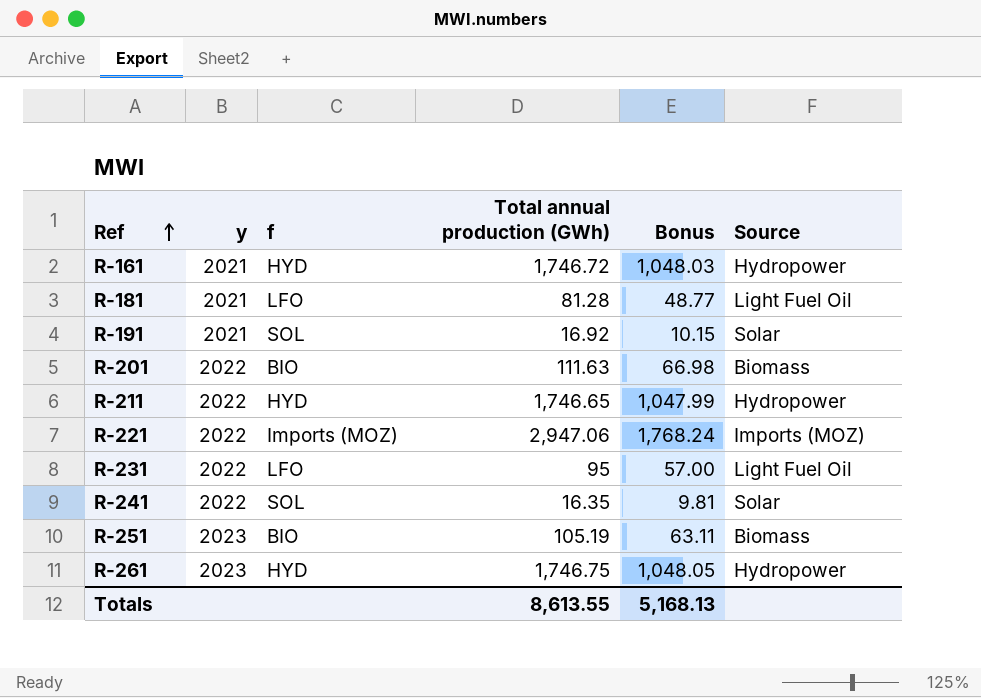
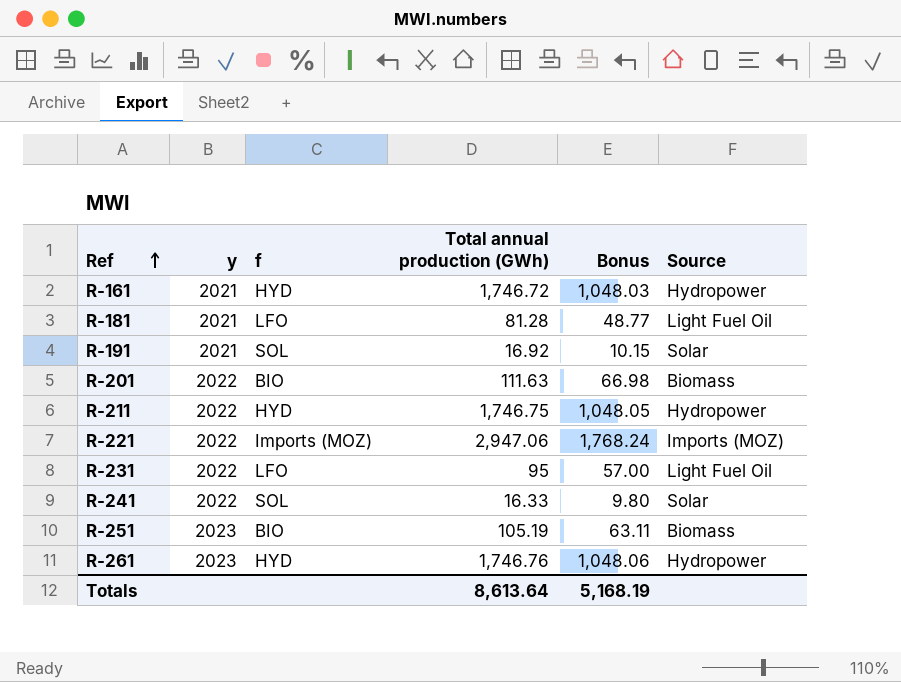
R-211 | Total annual production (GWh): 1,746.65 -> 1,746.75
R-211 | Bonus: 1,047.99 -> 1,048.05
R-241 | Total annual production (GWh): 16.35 -> 16.33
R-241 | Bonus: 9.81 -> 9.80
R-261 | Total annual production (GWh): 1,746.75 -> 1,746.76
R-261 | Bonus: 1,048.05 -> 1,048.06
Totals | Total annual production (GWh): 8,613.55 -> 8,613.64
Totals | Bonus: 5,168.13 -> 5,168.19

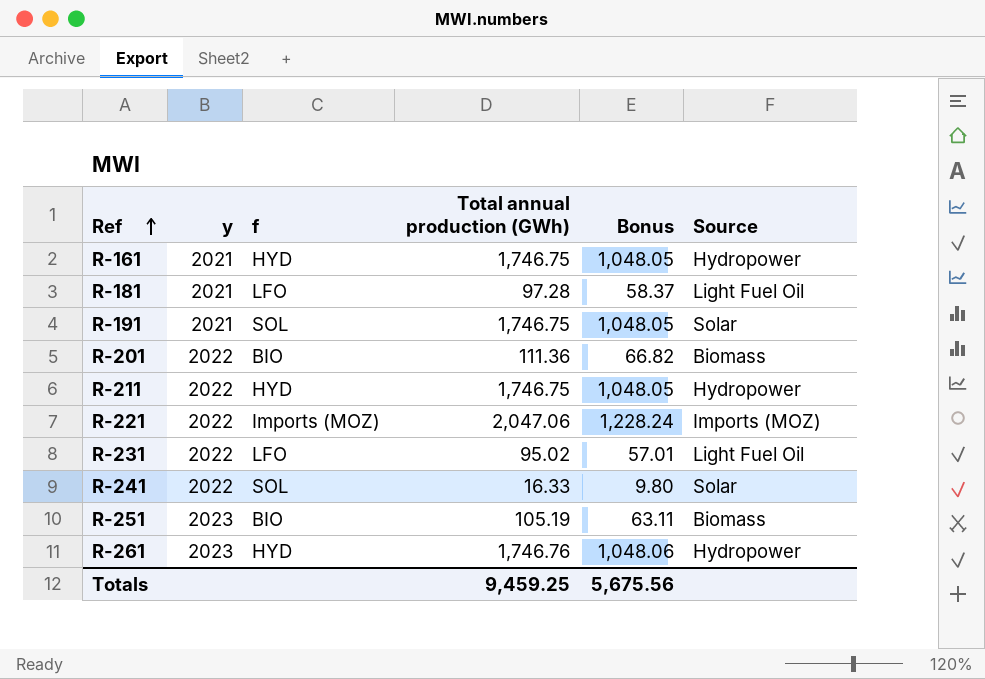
R-161 | Total annual production (GWh): 1,746.72 -> 1,746.75
R-161 | Bonus: 1,048.03 -> 1,048.05
R-181 | Total annual production (GWh): 81.28 -> 97.28
R-181 | Bonus: 48.77 -> 58.37
R-191 | Total annual production (GWh): 16.92 -> 1,746.75
R-191 | Bonus: 10.15 -> 1,048.05
R-201 | Total annual production (GWh): 111.63 -> 111.36
R-201 | Bonus: 66.98 -> 66.82
R-221 | Total annual production (GWh): 2,947.06 -> 2,047.06
R-221 | Bonus: 1,768.24 -> 1,228.24
R-231 | Total annual production (GWh): 95 -> 95.02
R-231 | Bonus: 57.00 -> 57.01
Totals | Total annual production (GWh): 8,613.64 -> 9,459.25
Totals | Bonus: 5,168.19 -> 5,675.56

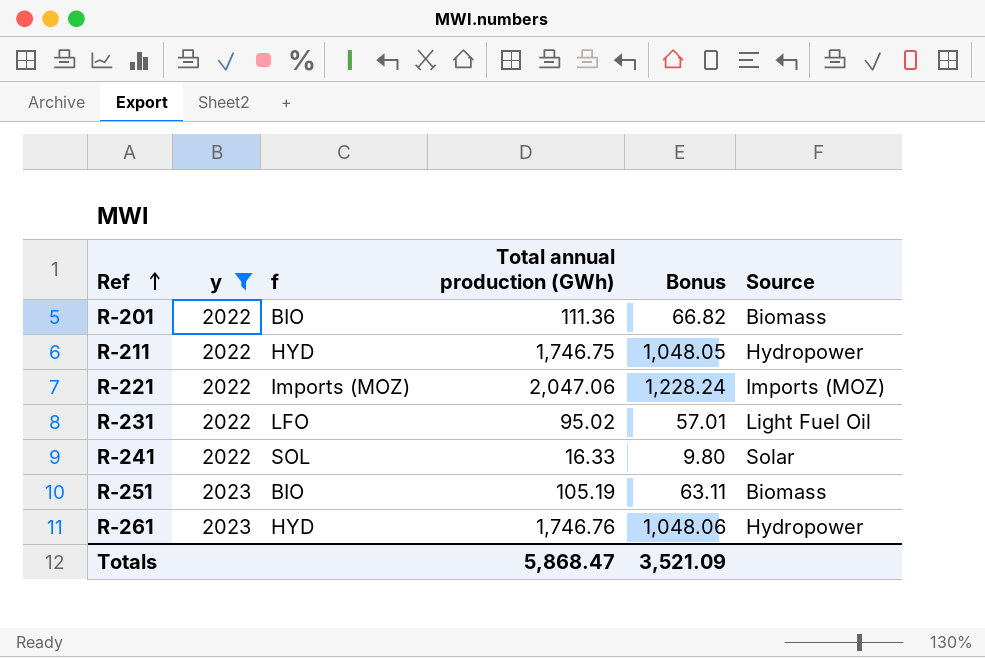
filter: none -> y != 2021
Totals | Total annual production (GWh): 9,459.25 -> 5,868.47
Totals | Bonus: 5,675.56 -> 3,521.09

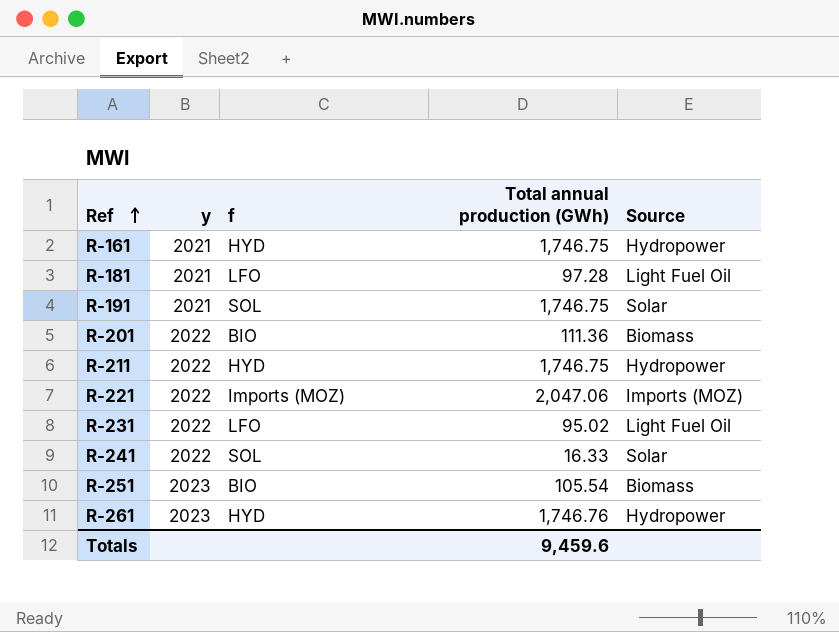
filter: y != 2021 -> none
column Bonus | formula: [Total annual production (GWh)] * 0.6 -> none
R-251 | Total annual production (GWh): 105.19 -> 105.54
Totals | Total annual production (GWh): 5,868.47 -> 9,459.6

